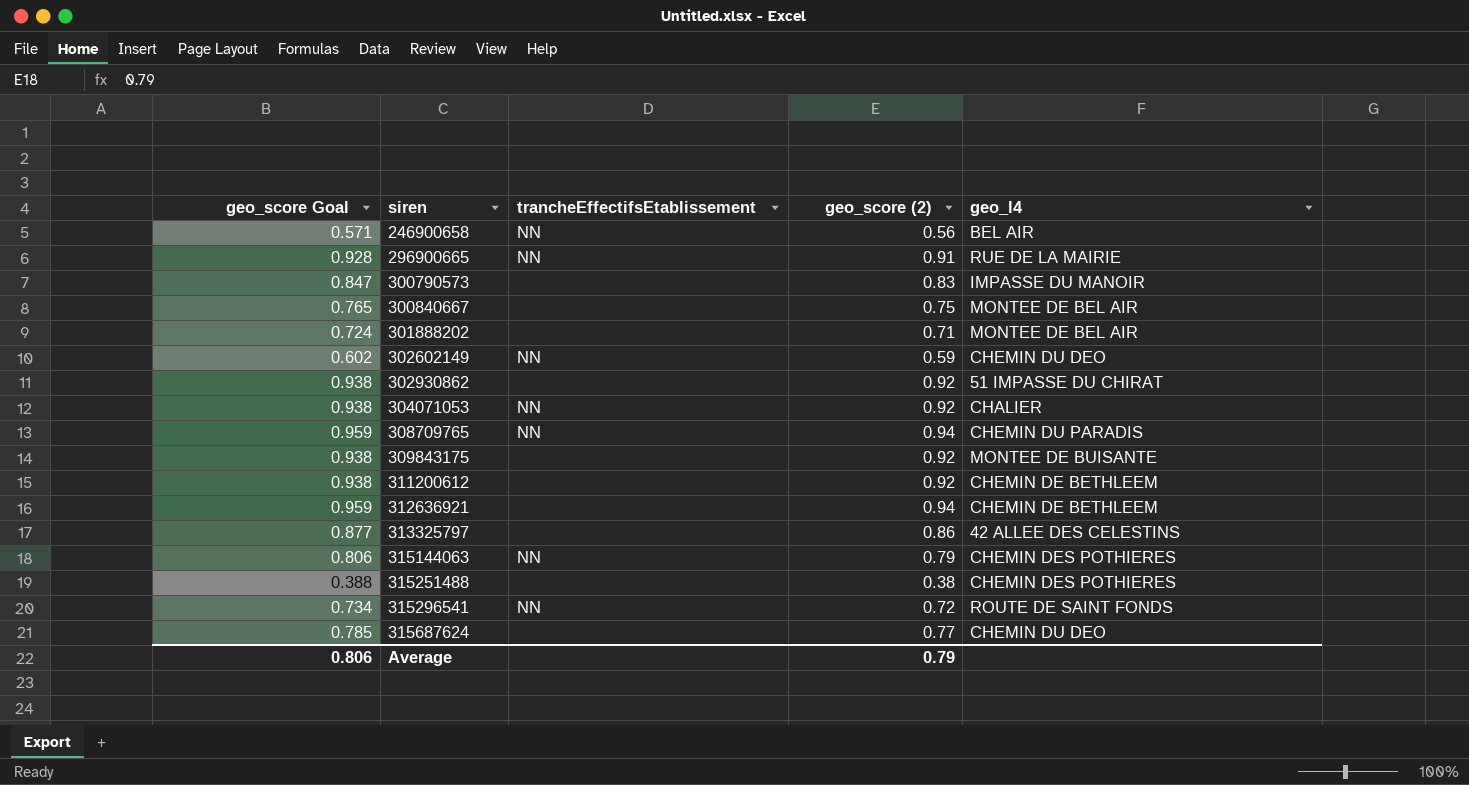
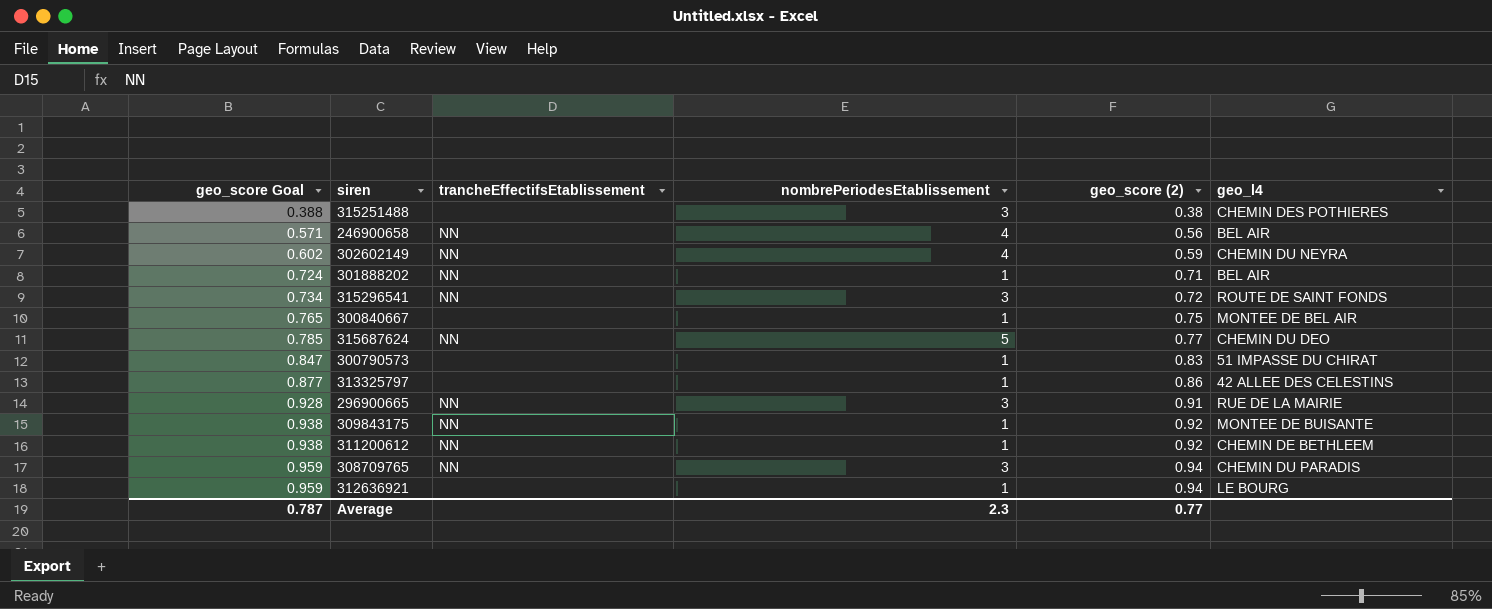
row order: siren ascending -> geo_score Goal ascending
column nombrePeriodesEtablissement | position: none -> 4
row 302930862: 0.938 | none | 0.92 | 51 IMPASSE DU CHIRAT -> none
row 304071053: 0.938 | NN | 0.92 | CHALIER -> none
row 315144063: 0.806 | NN | 0.79 | CHEMIN DES POTHIERES -> none
302602149 | geo_l4: CHEMIN DU DEO -> CHEMIN DU NEYRA
301888202 | trancheEffectifsEtablissement: none -> NN
301888202 | geo_l4: MONTEE DE BEL AIR -> BEL AIR
315687624 | trancheEffectifsEtablissement: none -> NN
300790573 | geo_l4: IMPASSE DU MANOIR -> 51 IMPASSE DU CHIRAT
309843175 | trancheEffectifsEtablissement: none -> NN
311200612 | trancheEffectifsEtablissement: none -> NN
312636921 | geo_l4: CHEMIN DE BETHLEEM -> LE BOURG
Average | geo_score Goal: 0.806 -> 0.787
Average | geo_score (2): 0.79 -> 0.77

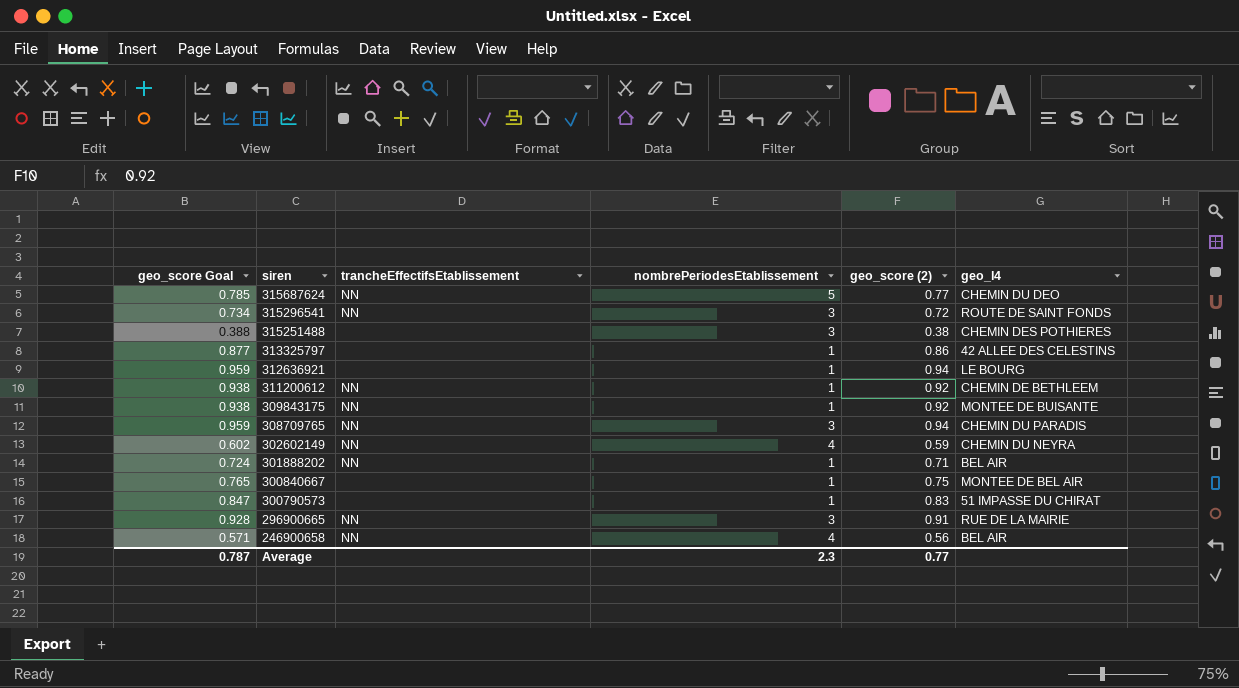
row order: geo_score Goal ascending -> siren descending

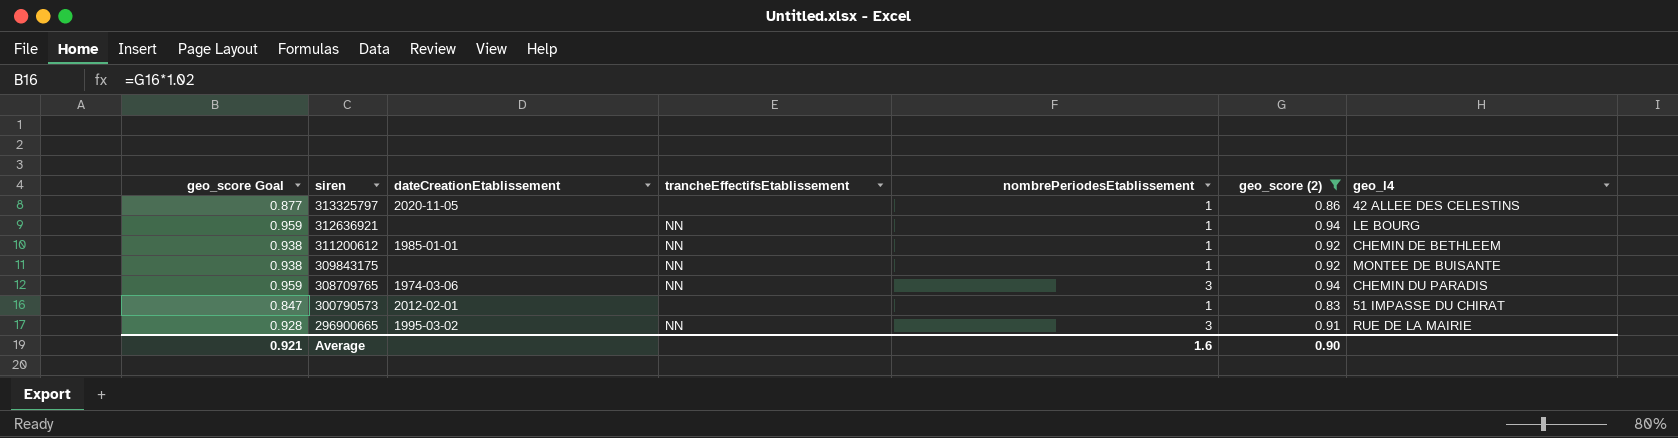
filter: none -> geo_score (2) >= 0.83
column dateCreationEtablissement | position: none -> 3
312636921 | trancheEffectifsEtablissement: none -> NN
Average | geo_score Goal: 0.787 -> 0.921
Average | nombrePeriodesEtablissement: 2.3 -> 1.6
Average | geo_score (2): 0.77 -> 0.90

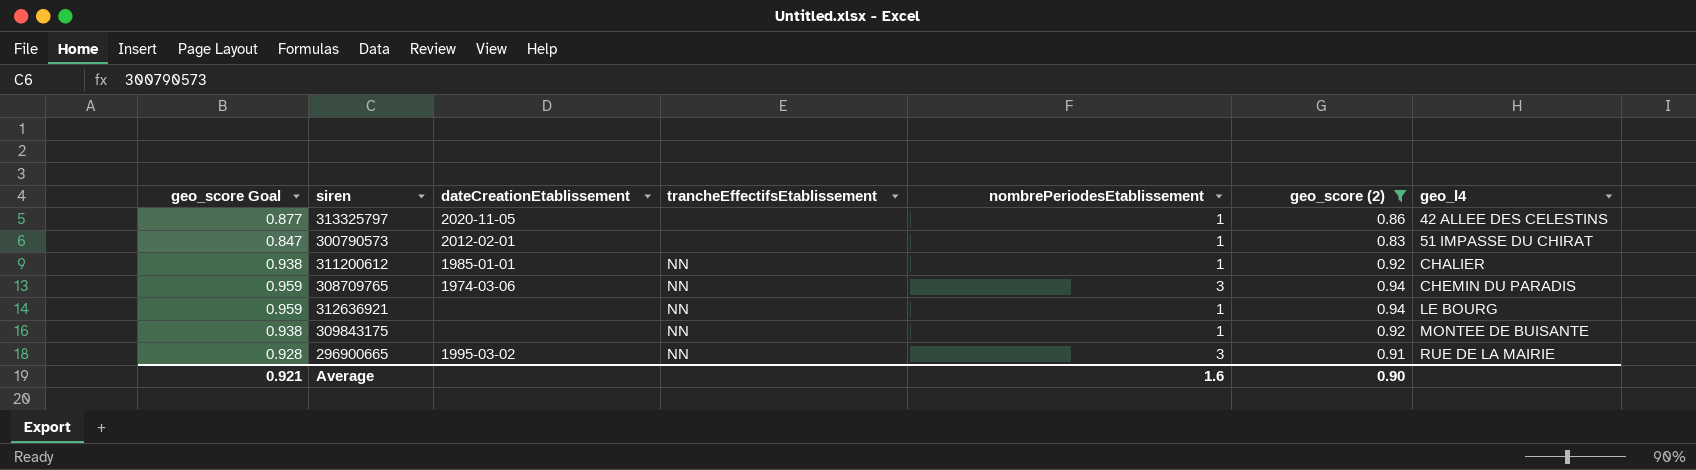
row order: siren descending -> geo_l4 ascending
311200612 | geo_l4: CHEMIN DE BETHLEEM -> CHALIER

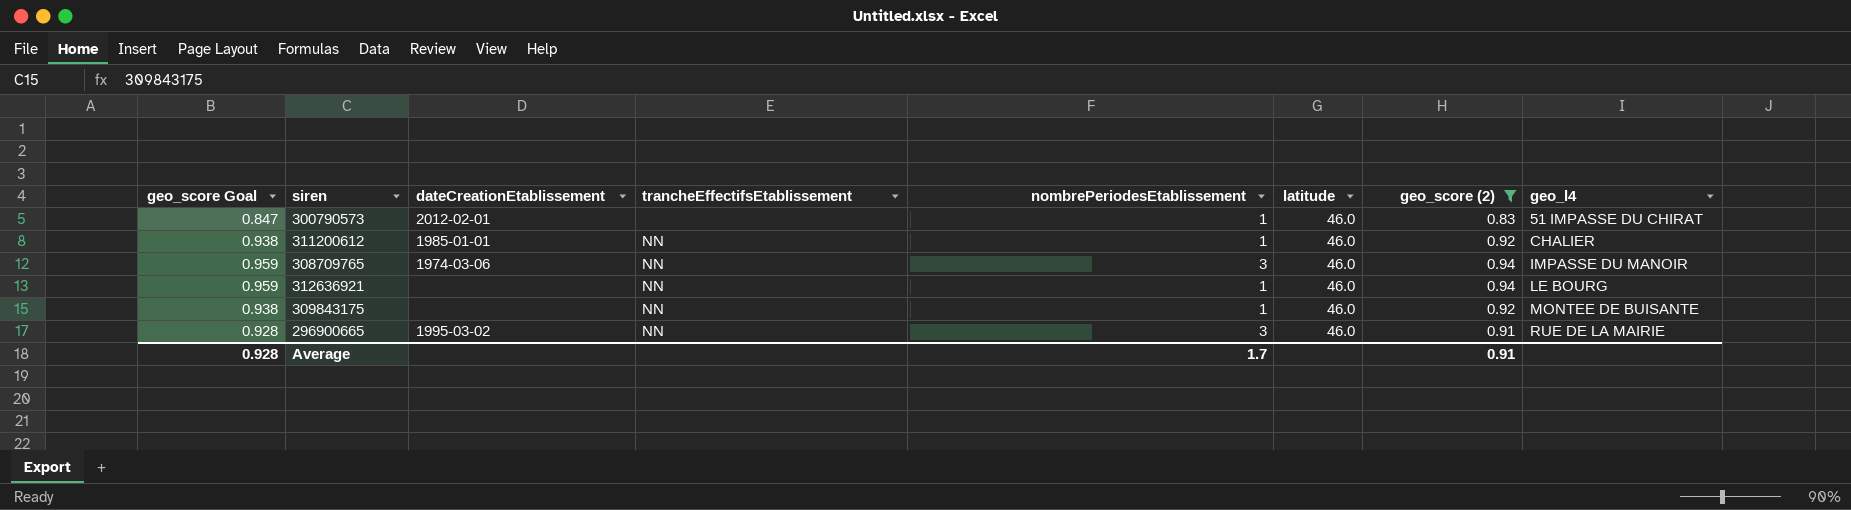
column latitude | position: none -> 6
row 313325797: 0.877 | 2020-11-05 | none | 1 | 0.86 | 42 ALLEE DES CELESTINS -> none
308709765 | geo_l4: CHEMIN DU PARADIS -> IMPASSE DU MANOIR
Average | geo_score Goal: 0.921 -> 0.928
Average | nombrePeriodesEtablissement: 1.6 -> 1.7
Average | geo_score (2): 0.90 -> 0.91

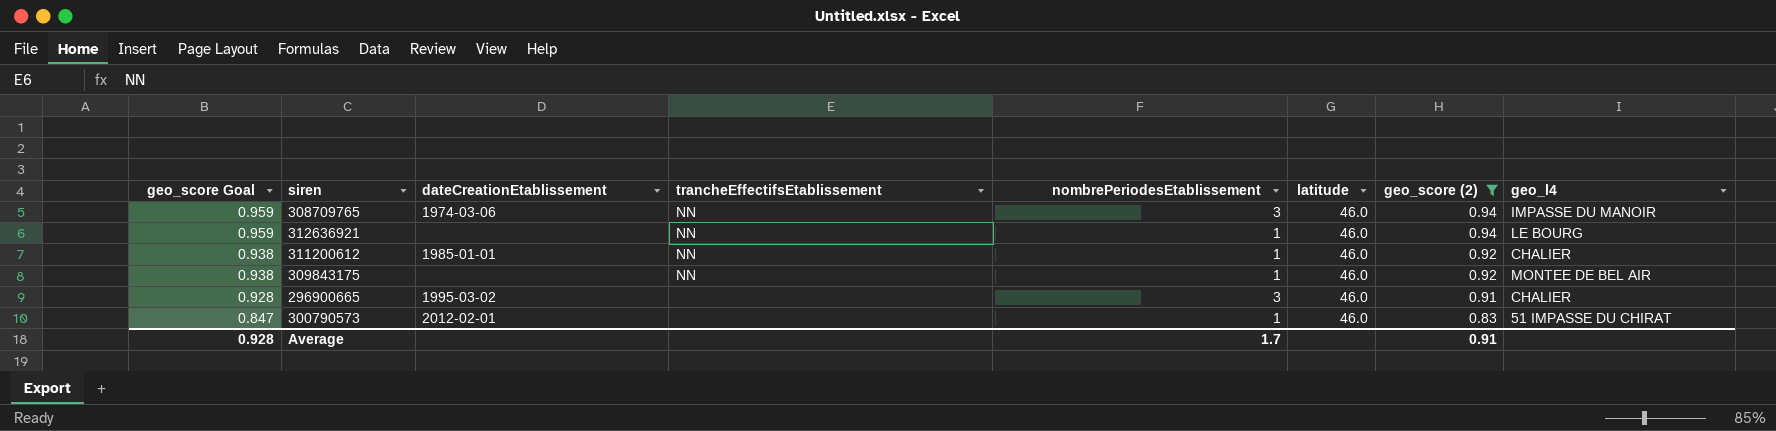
row order: geo_l4 ascending -> geo_score Goal descending
309843175 | geo_l4: MONTEE DE BUISANTE -> MONTEE DE BEL AIR
296900665 | trancheEffectifsEtablissement: NN -> none
296900665 | geo_l4: RUE DE LA MAIRIE -> CHALIER

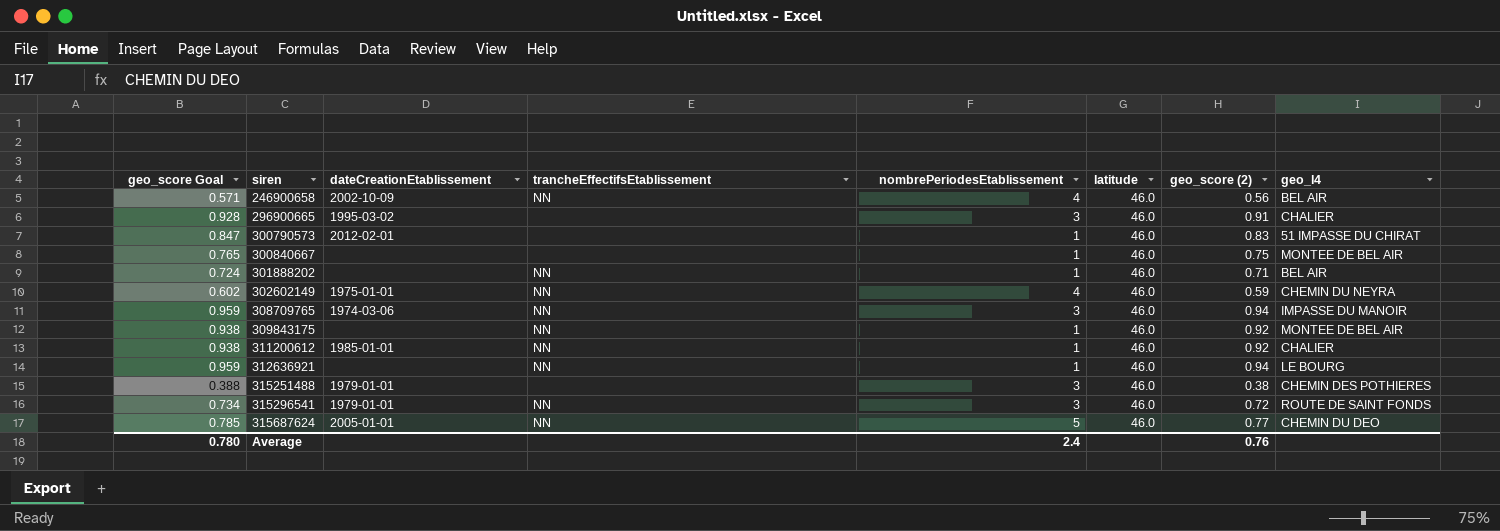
filter: geo_score (2) >= 0.83 -> none
row order: geo_score Goal descending -> siren ascending
Average | geo_score Goal: 0.928 -> 0.780
Average | nombrePeriodesEtablissement: 1.7 -> 2.4
Average | geo_score (2): 0.91 -> 0.76

